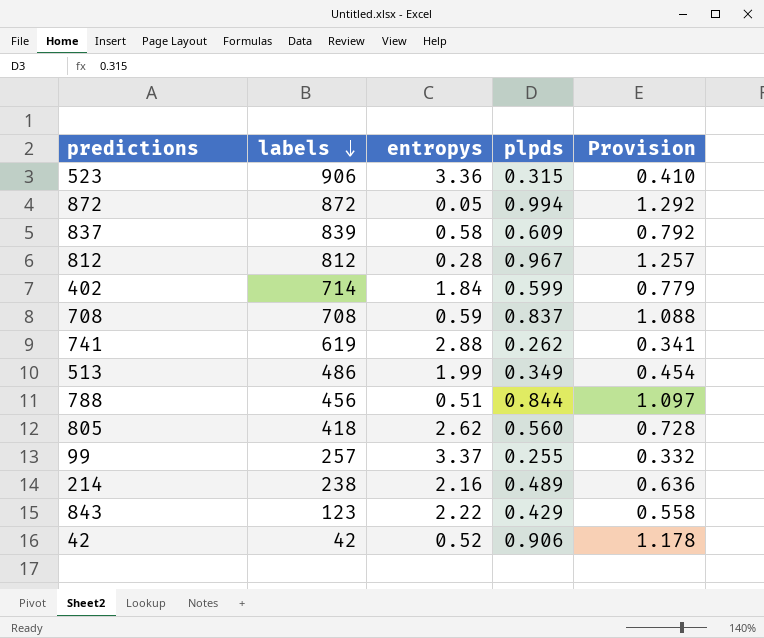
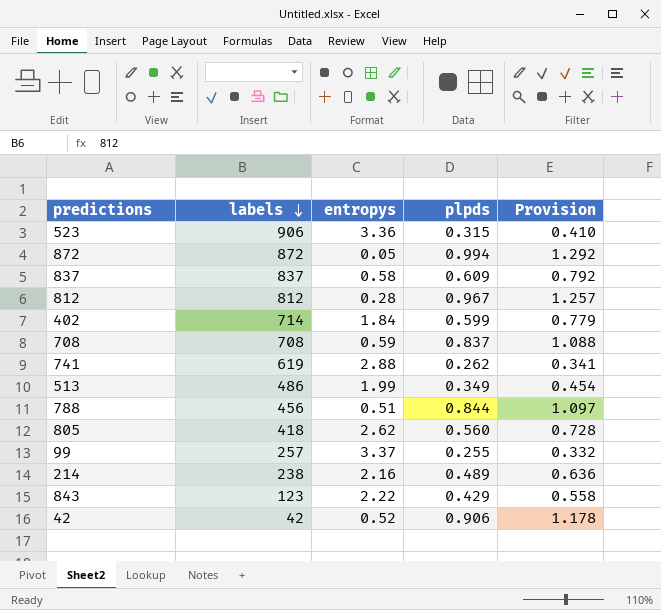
837 | labels: 839 -> 837

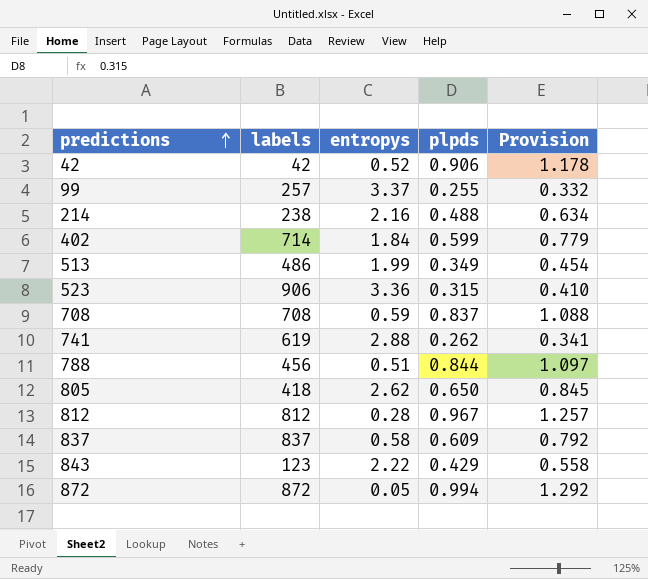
row order: labels descending -> predictions ascending
214 | plpds: 0.489 -> 0.488
214 | Provision: 0.636 -> 0.634
805 | plpds: 0.560 -> 0.650
805 | Provision: 0.728 -> 0.845

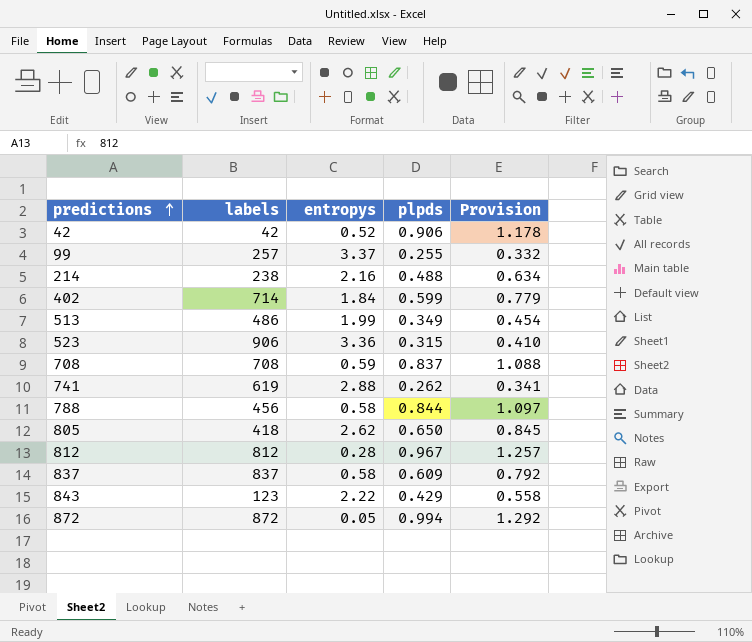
788 | entropys: 0.51 -> 0.58

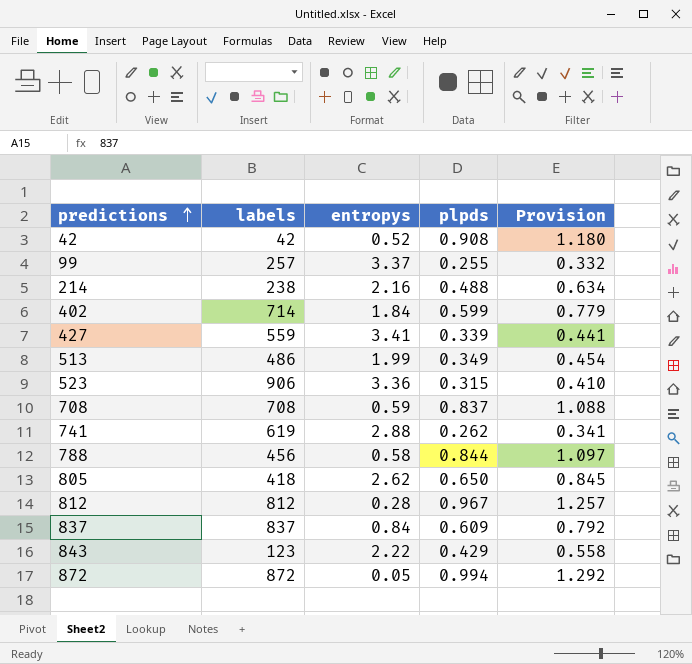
42 | plpds: 0.906 -> 0.908
42 | Provision: 1.178 -> 1.180
row 427: none -> 559 | 3.41 | 0.339 | 0.441
837 | entropys: 0.58 -> 0.84

